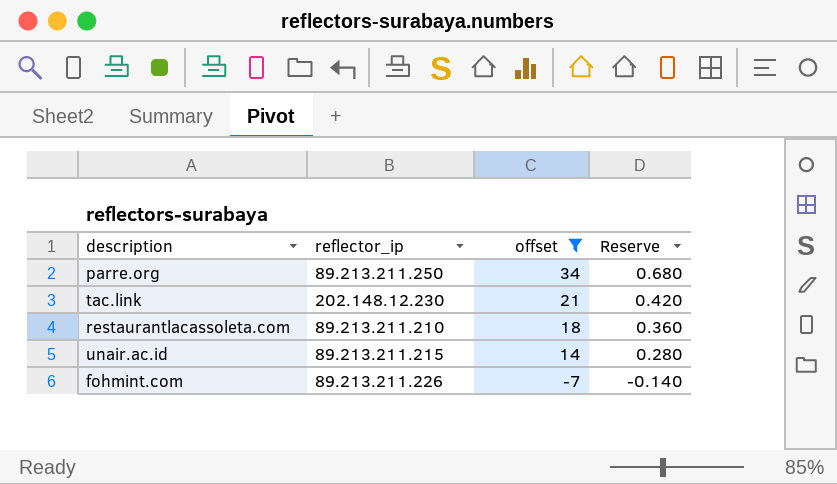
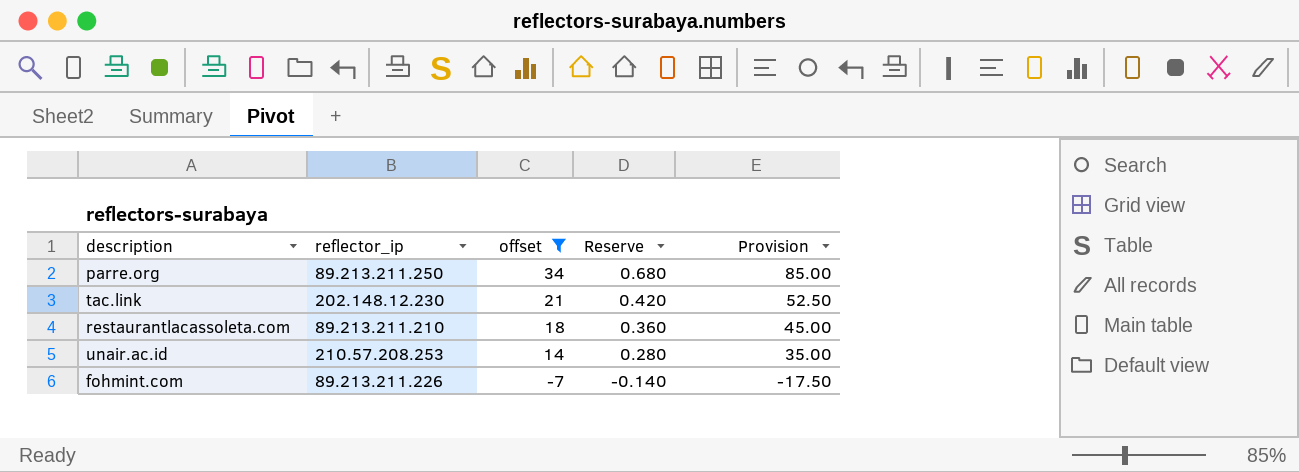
column Provision | formula: none -> [offset] * 2.5
unair.ac.id | reflector_ip: 89.213.211.215 -> 210.57.208.253

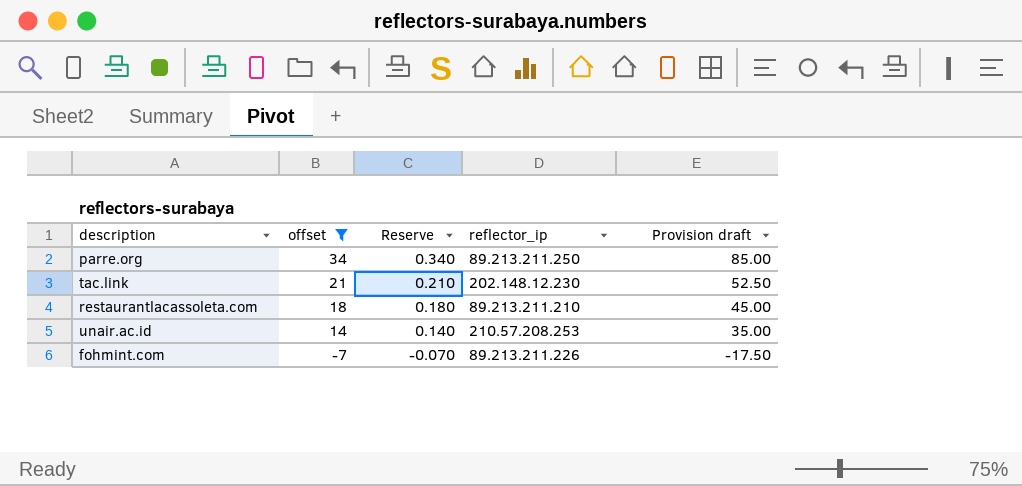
column Reserve | formula: [offset] * 0.02 -> [offset] * 0.01
column reflector_ip | position: 2 -> 4
column name: Provision -> Provision draft

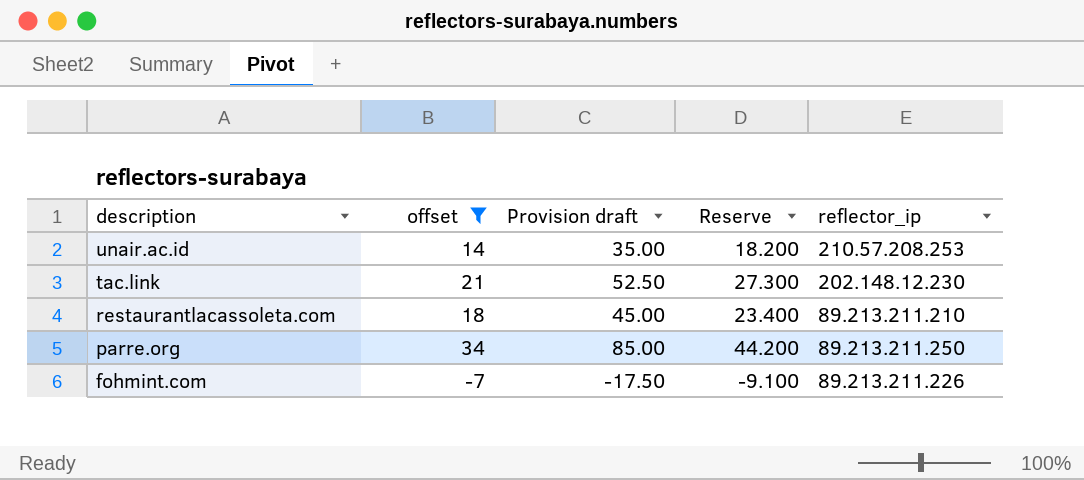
row order: offset descending -> description descending
column Provision draft | position: 5 -> 3
column Reserve | formula: [offset] * 0.01 -> [offset] * 1.3

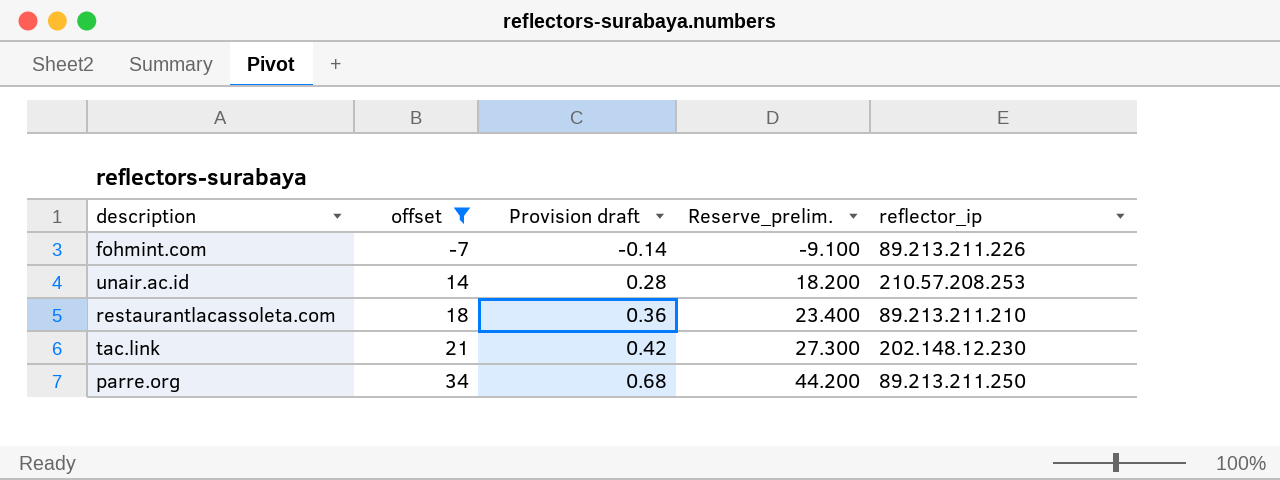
row order: description descending -> offset ascending
column Provision draft | formula: [offset] * 2.5 -> [offset] * 0.02
column name: Reserve -> Reserve_prelim.

